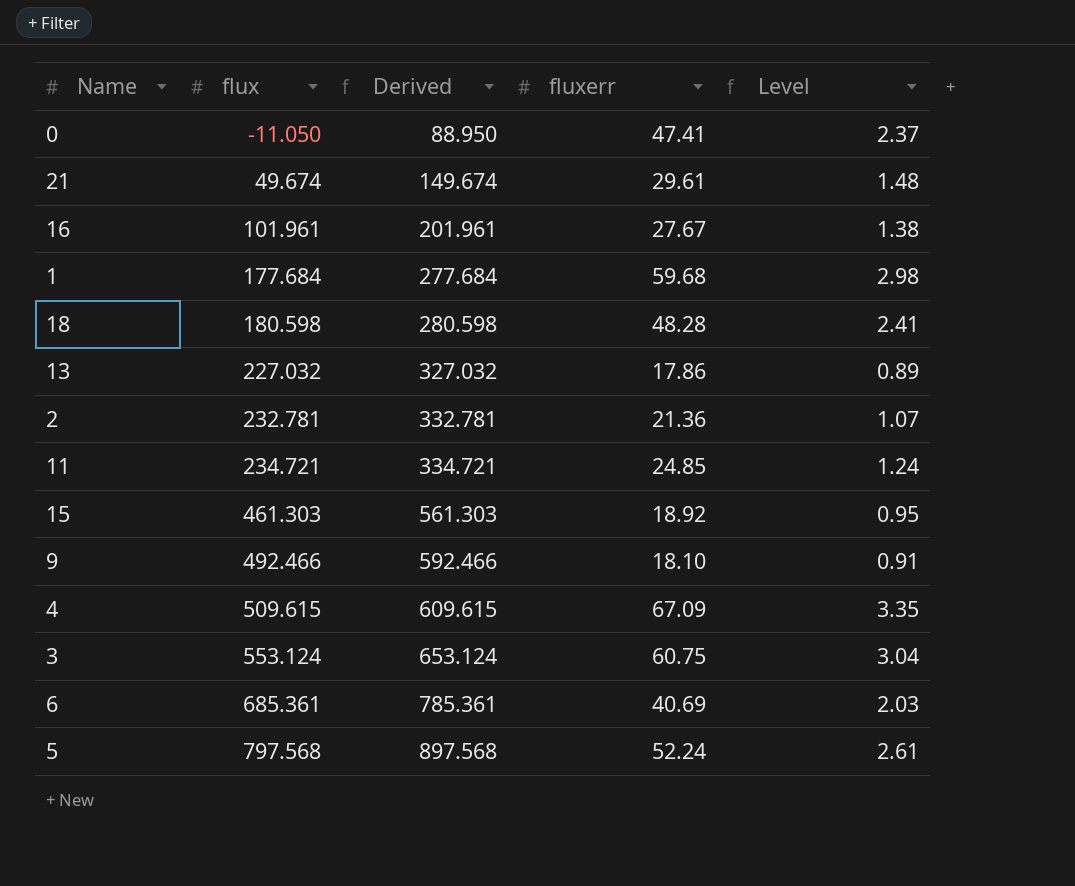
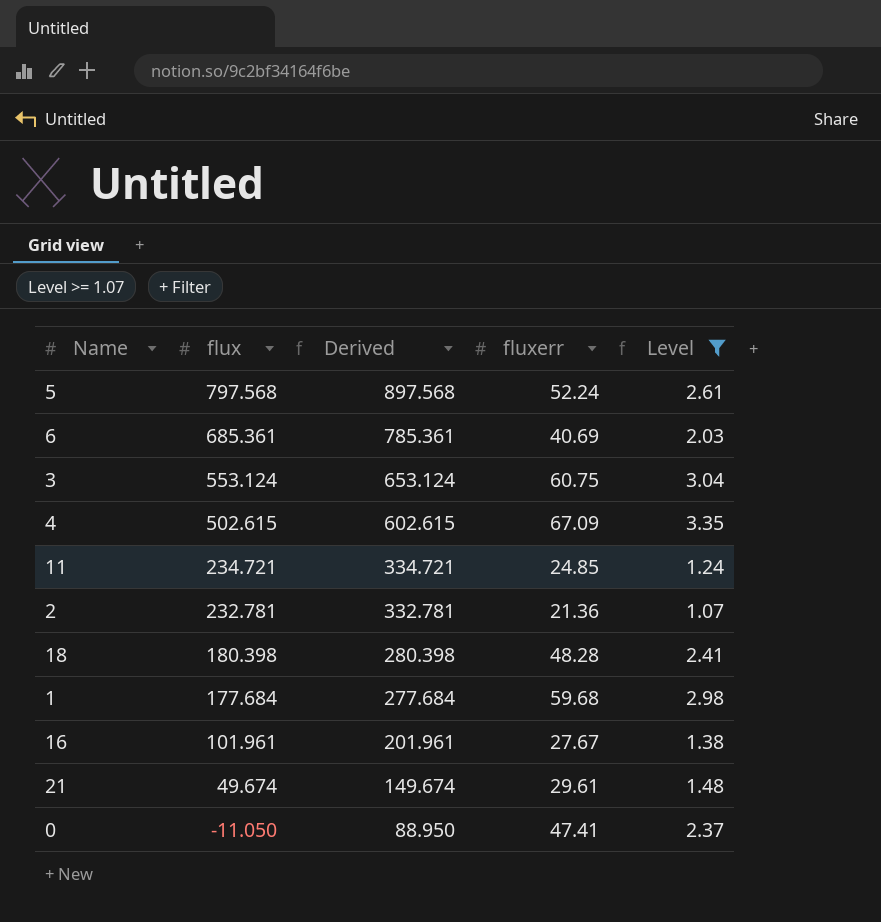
filter: none -> Level >= 1.07
row order: flux ascending -> flux descending
4 | flux: 509.615 -> 502.615
4 | Derived: 609.615 -> 602.615
18 | flux: 180.598 -> 180.398
18 | Derived: 280.598 -> 280.398

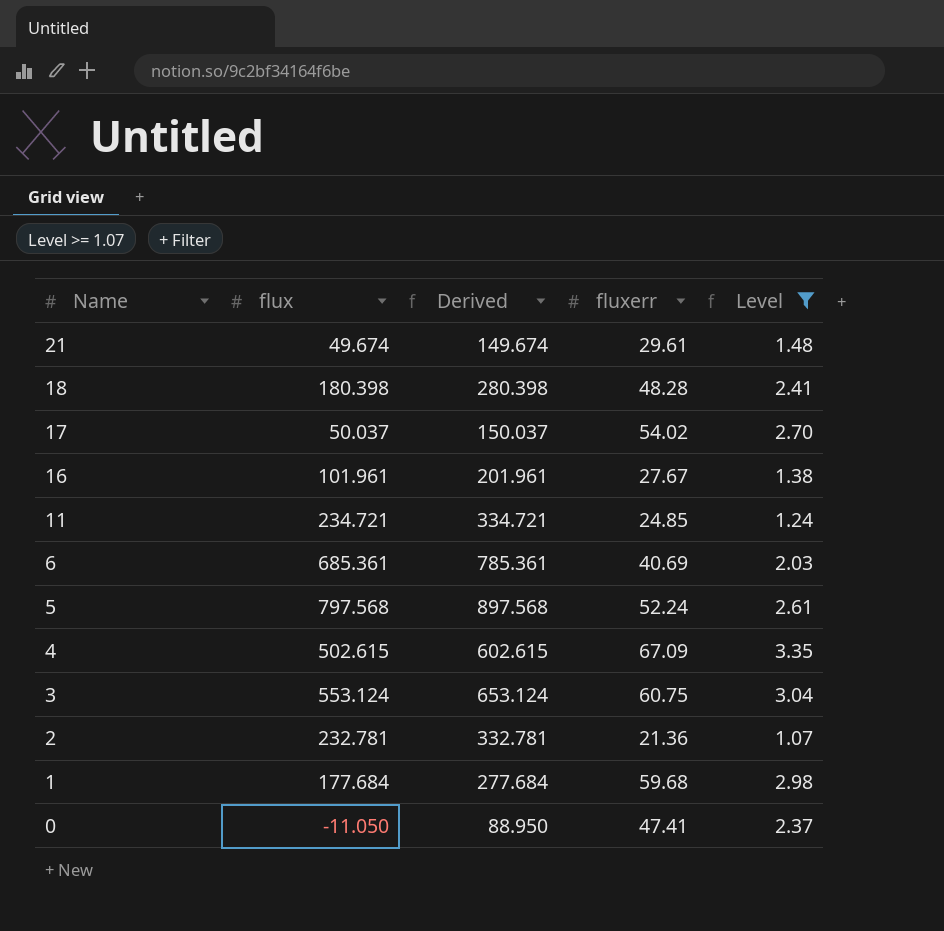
row order: flux descending -> Name descending
row 17: none -> 50.037 | 150.037 | 54.02 | 2.70

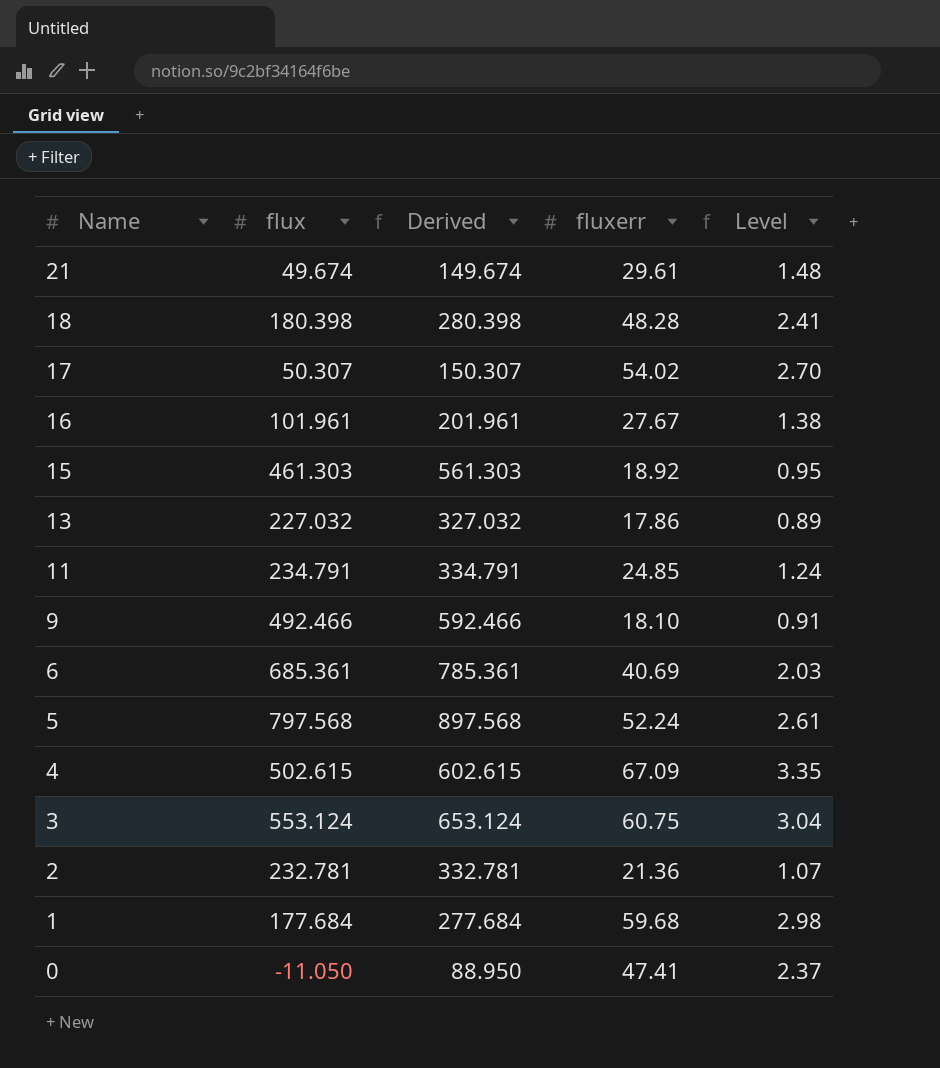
filter: Level >= 1.07 -> none
17 | flux: 50.037 -> 50.307
17 | Derived: 150.037 -> 150.307
11 | flux: 234.721 -> 234.791
11 | Derived: 334.721 -> 334.791

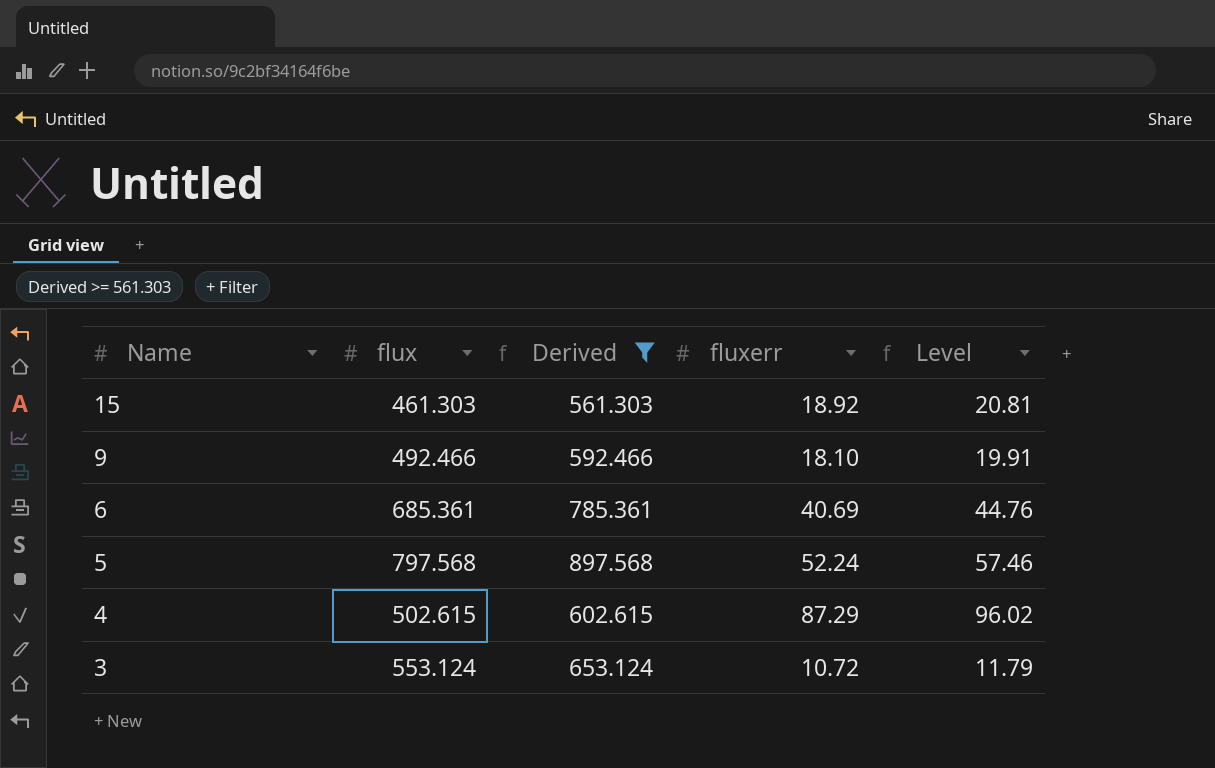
filter: none -> Derived >= 561.303
column Level | formula: [fluxerr] * 0.05 -> [fluxerr] * 1.1
4 | fluxerr: 67.09 -> 87.29
3 | fluxerr: 60.75 -> 10.72

